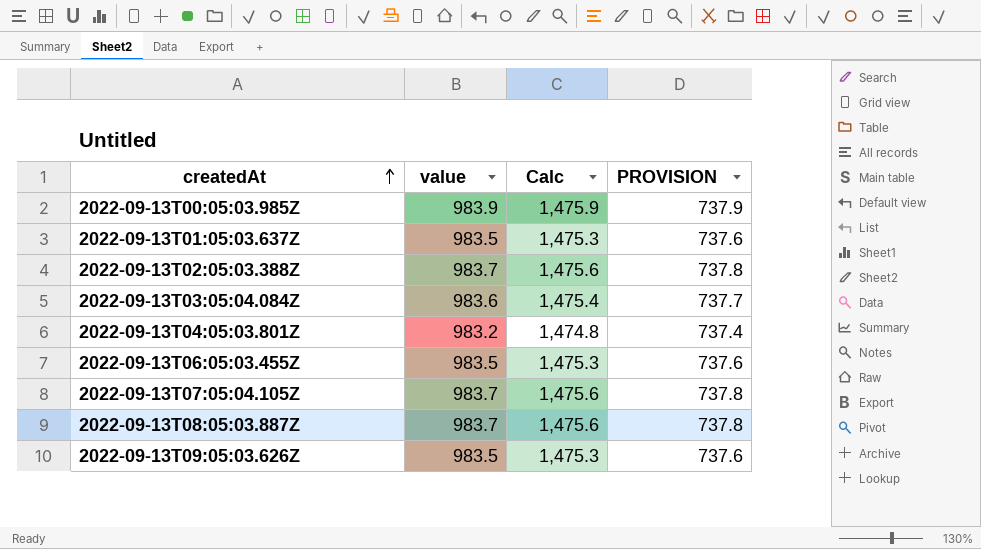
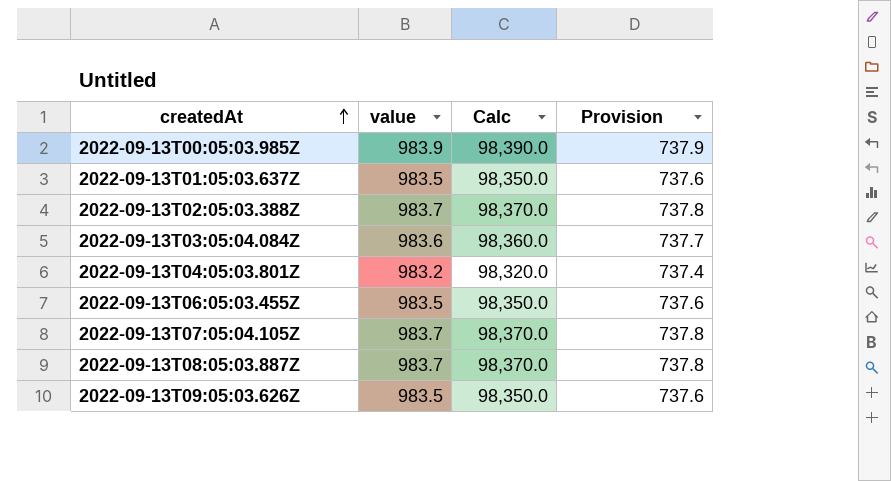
column Calc | formula: [value] * 1.5 -> [value] * 100
column name: PROVISION -> Provision

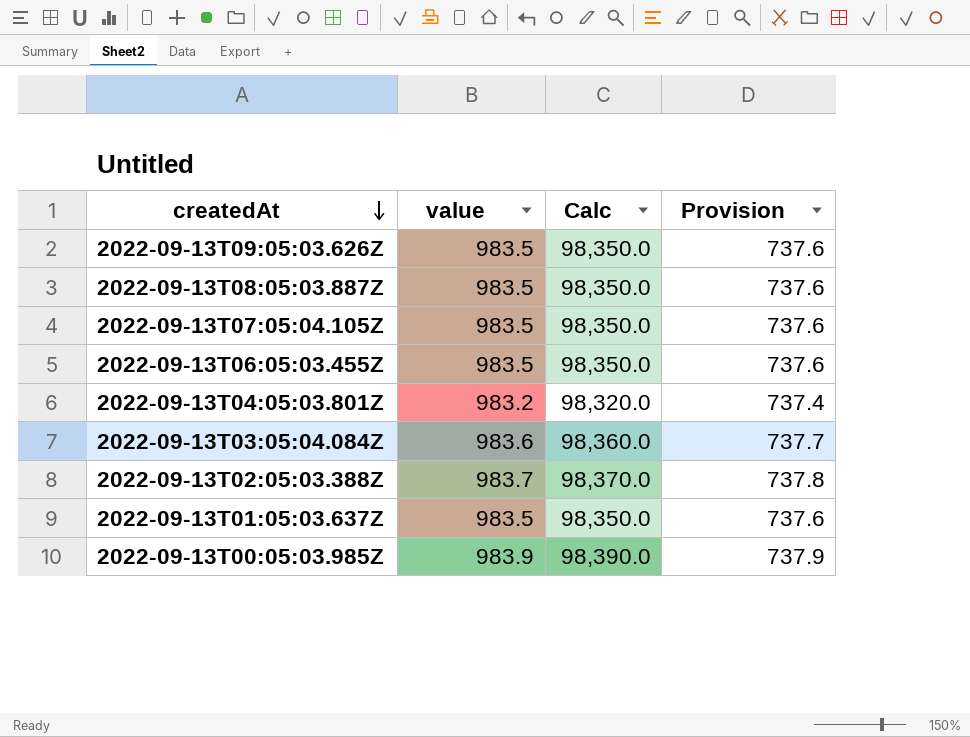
row order: createdAt ascending -> createdAt descending
2022-09-13T08:05:03.887Z | value: 983.7 -> 983.5
2022-09-13T08:05:03.887Z | Calc: 98,370.0 -> 98,350.0
2022-09-13T08:05:03.887Z | Provision: 737.8 -> 737.6
2022-09-13T07:05:04.105Z | value: 983.7 -> 983.5
2022-09-13T07:05:04.105Z | Calc: 98,370.0 -> 98,350.0
2022-09-13T07:05:04.105Z | Provision: 737.8 -> 737.6

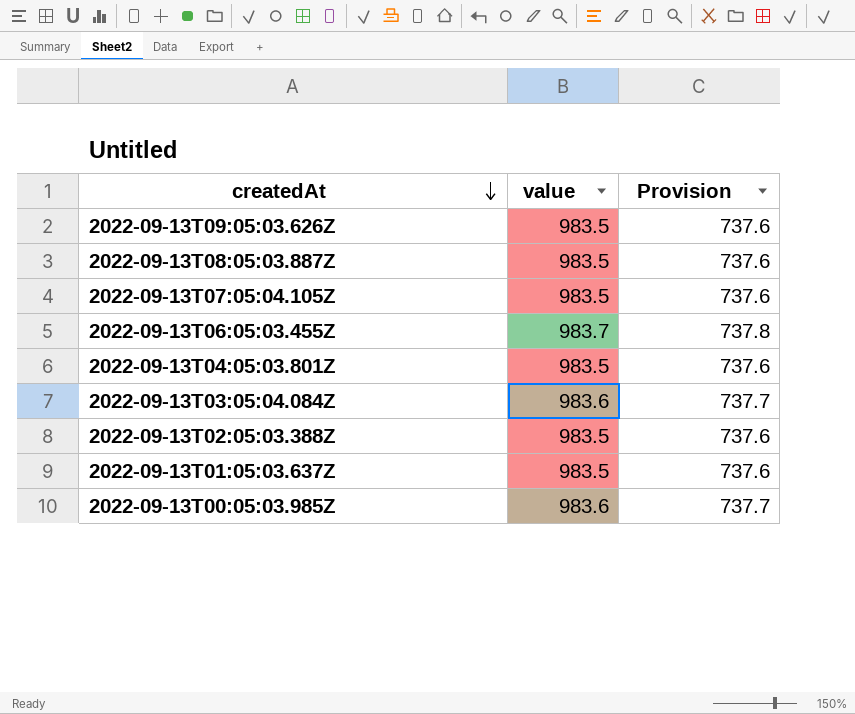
column Calc | formula: [value] * 100 -> none
2022-09-13T06:05:03.455Z | value: 983.5 -> 983.7
2022-09-13T06:05:03.455Z | Provision: 737.6 -> 737.8
2022-09-13T04:05:03.801Z | value: 983.2 -> 983.5
2022-09-13T04:05:03.801Z | Provision: 737.4 -> 737.6
2022-09-13T02:05:03.388Z | value: 983.7 -> 983.5
2022-09-13T02:05:03.388Z | Provision: 737.8 -> 737.6
2022-09-13T00:05:03.985Z | value: 983.9 -> 983.6
2022-09-13T00:05:03.985Z | Provision: 737.9 -> 737.7

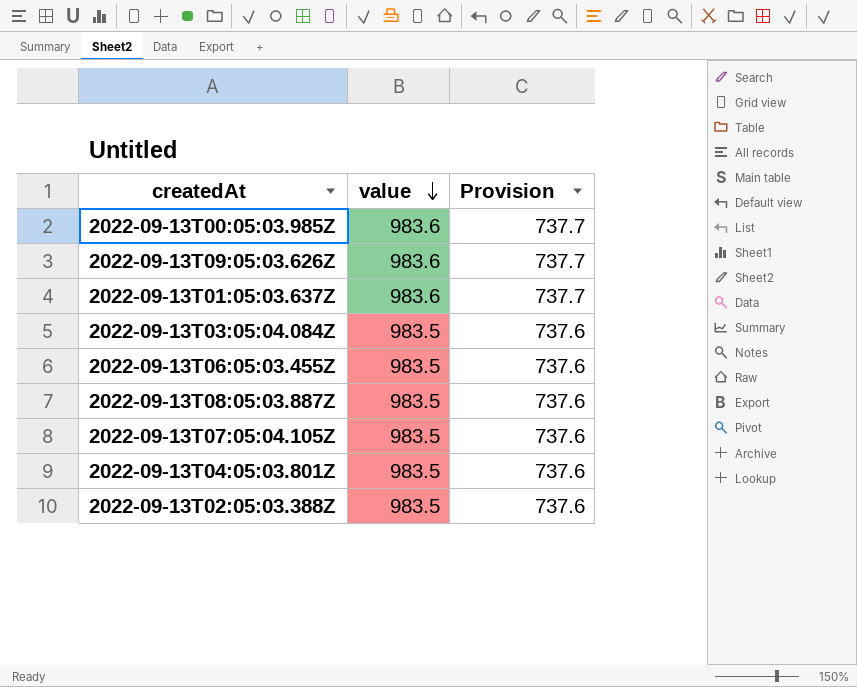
row order: createdAt descending -> value descending
2022-09-13T09:05:03.626Z | value: 983.5 -> 983.6
2022-09-13T09:05:03.626Z | Provision: 737.6 -> 737.7
2022-09-13T01:05:03.637Z | value: 983.5 -> 983.6
2022-09-13T01:05:03.637Z | Provision: 737.6 -> 737.7
2022-09-13T03:05:04.084Z | value: 983.6 -> 983.5
2022-09-13T03:05:04.084Z | Provision: 737.7 -> 737.6
2022-09-13T06:05:03.455Z | value: 983.7 -> 983.5
2022-09-13T06:05:03.455Z | Provision: 737.8 -> 737.6

